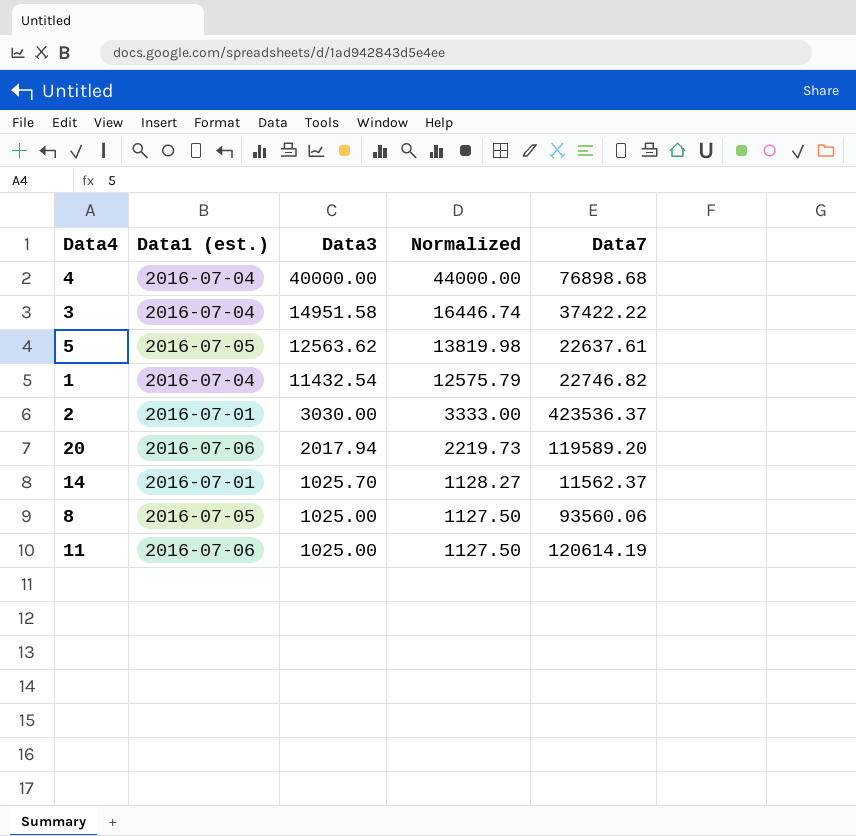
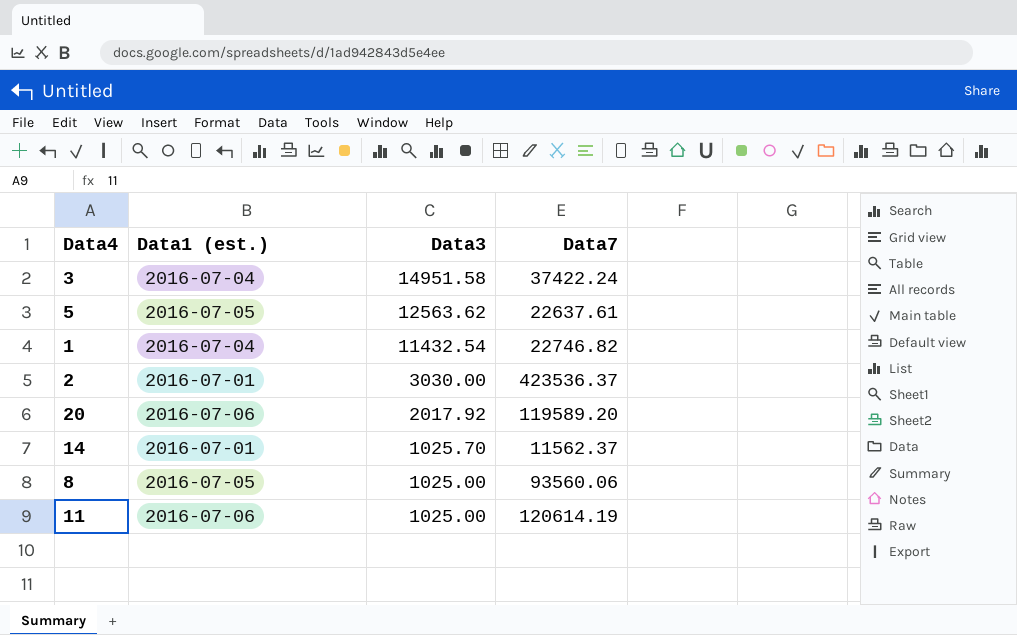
column Normalized | formula: [Data3] * 1.1 -> none
row 4: 2016-07-04 | 40000.00 | 44000.00 | 76898.68 -> none
3 | Data7: 37422.22 -> 37422.24
20 | Data3: 2017.94 -> 2017.92

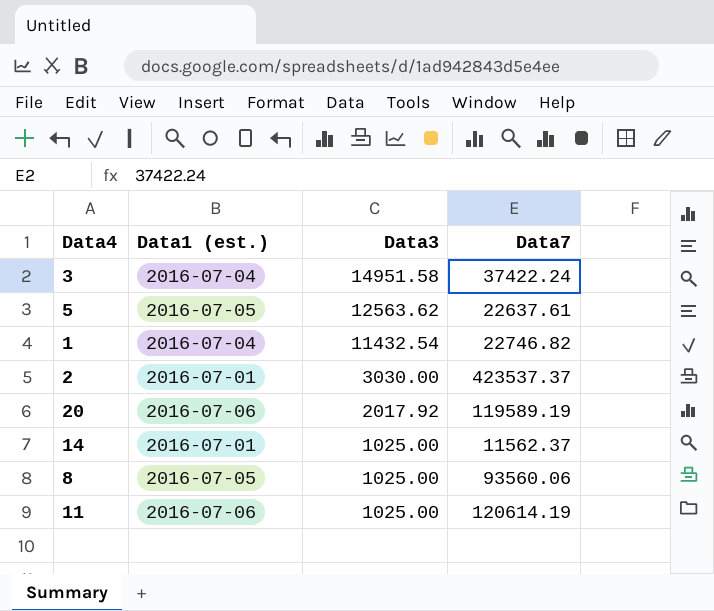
2 | Data7: 423536.37 -> 423537.37
20 | Data7: 119589.20 -> 119589.19
14 | Data3: 1025.70 -> 1025.00

